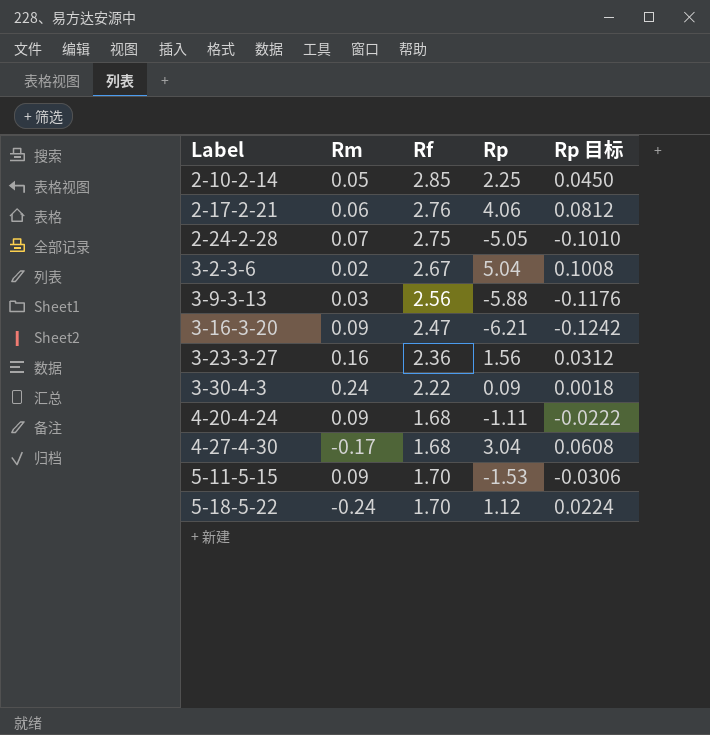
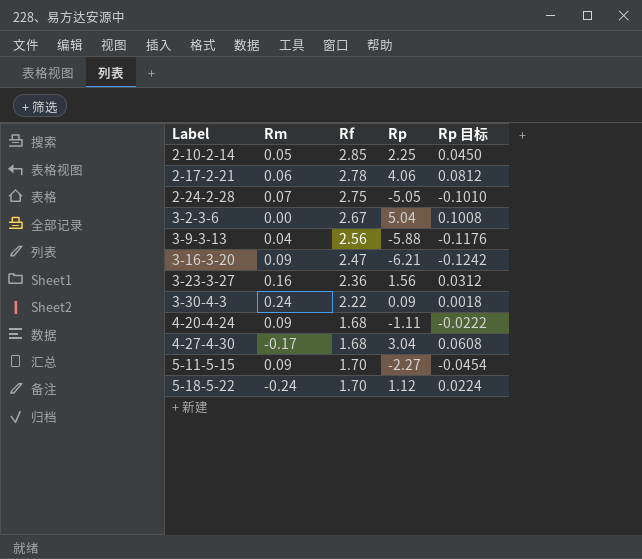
2-17-2-21 | Rf: 2.76 -> 2.78
3-2-3-6 | Rm: 0.02 -> 0.00
3-9-3-13 | Rm: 0.03 -> 0.04
5-11-5-15 | Rp: -1.53 -> -2.27
5-11-5-15 | Rp 目标: -0.0306 -> -0.0454

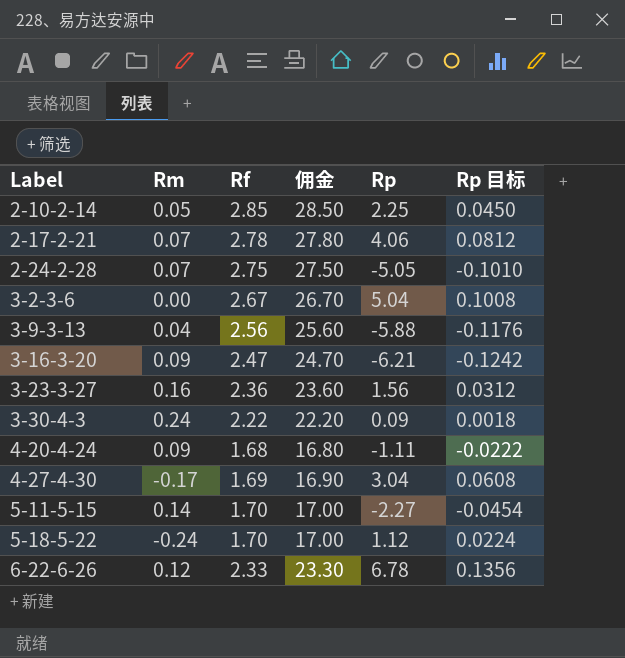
column 佣金 | formula: none -> [Rf] * 10
2-17-2-21 | Rm: 0.06 -> 0.07
4-27-4-30 | Rf: 1.68 -> 1.69
5-11-5-15 | Rm: 0.09 -> 0.14
row 6-22-6-26: none -> 0.12 | 2.33 | 23.30 | 6.78 | 0.1356

